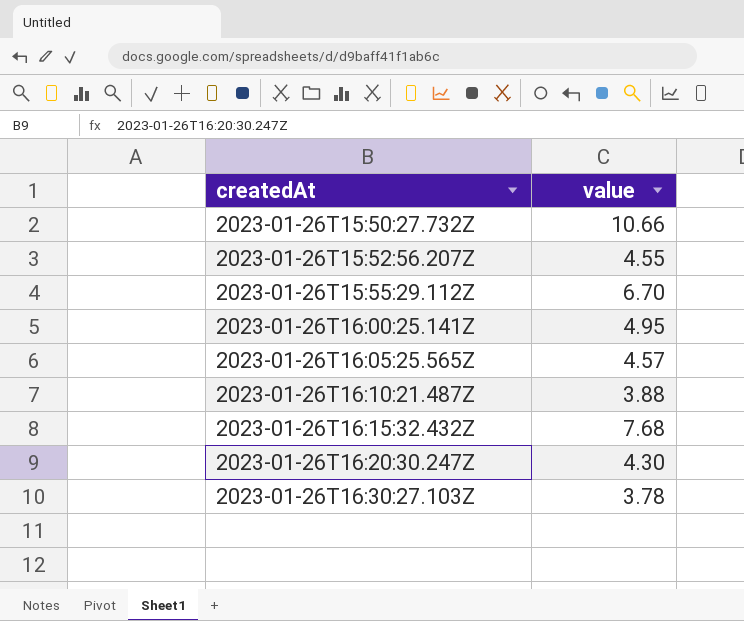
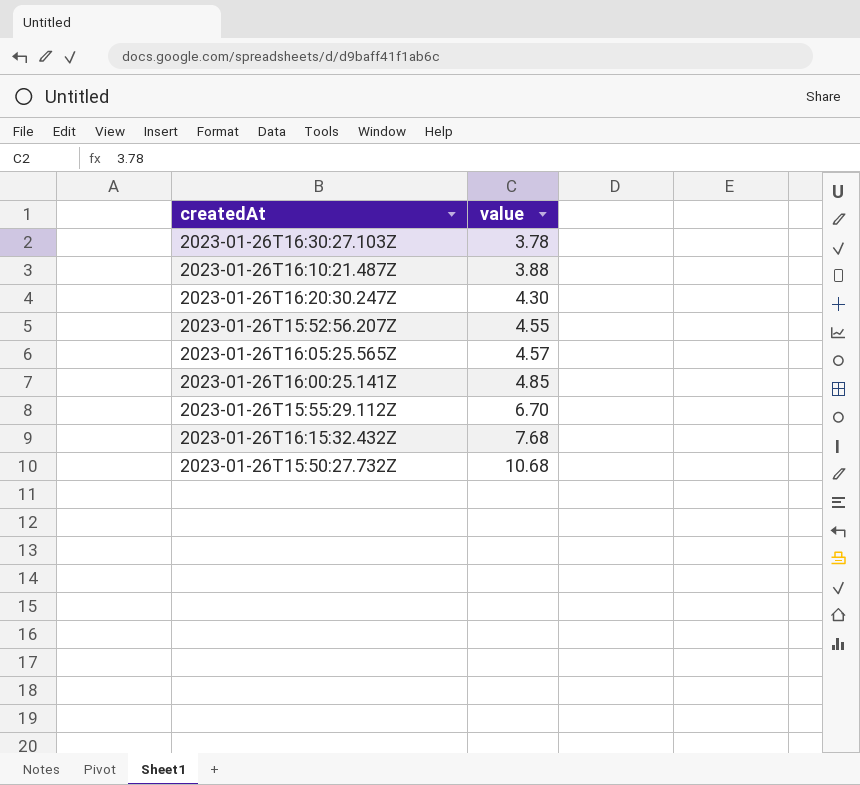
row order: createdAt ascending -> value ascending
2023-01-26T16:00:25.141Z | value: 4.95 -> 4.85
2023-01-26T15:50:27.732Z | value: 10.66 -> 10.68

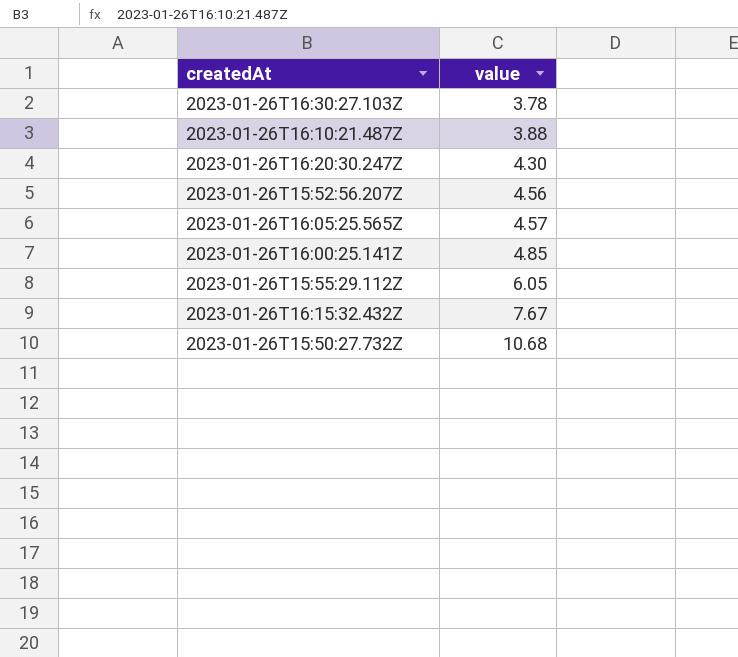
2023-01-26T15:52:56.207Z | value: 4.55 -> 4.56
2023-01-26T15:55:29.112Z | value: 6.70 -> 6.05
2023-01-26T16:15:32.432Z | value: 7.68 -> 7.67

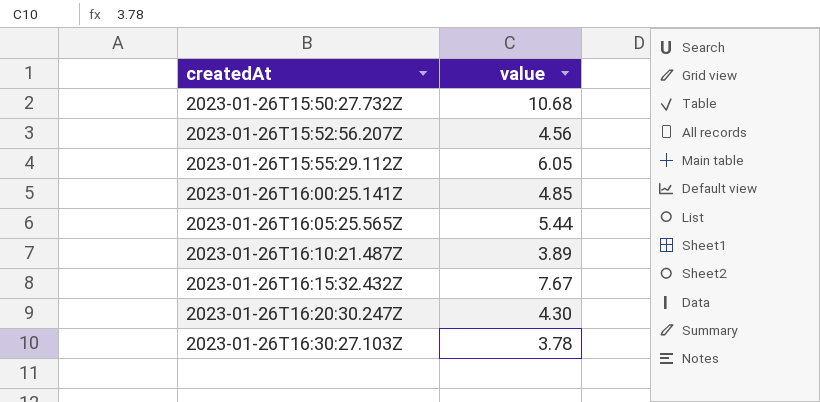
row order: value ascending -> createdAt ascending
2023-01-26T16:05:25.565Z | value: 4.57 -> 5.44
2023-01-26T16:10:21.487Z | value: 3.88 -> 3.89

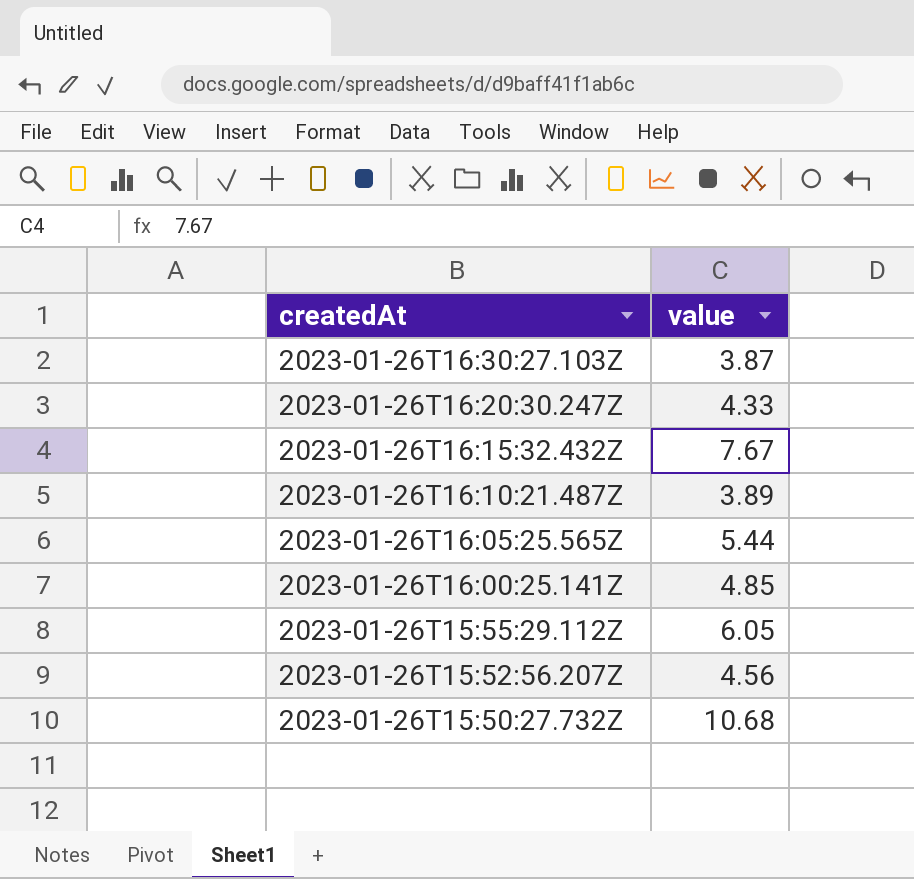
row order: createdAt ascending -> createdAt descending
2023-01-26T16:30:27.103Z | value: 3.78 -> 3.87
2023-01-26T16:20:30.247Z | value: 4.30 -> 4.33

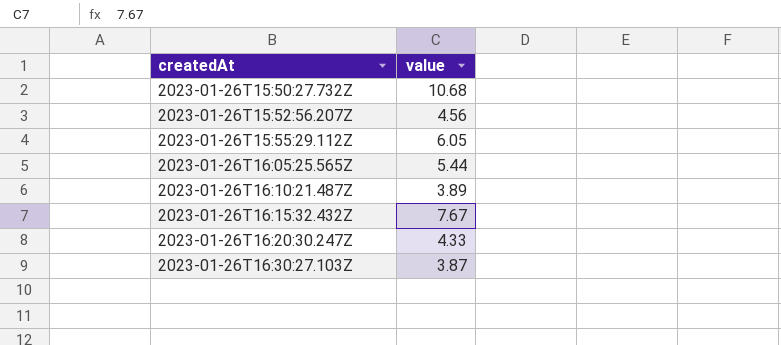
row order: createdAt descending -> createdAt ascending
row 2023-01-26T16:00:25.141Z: 4.85 -> none

